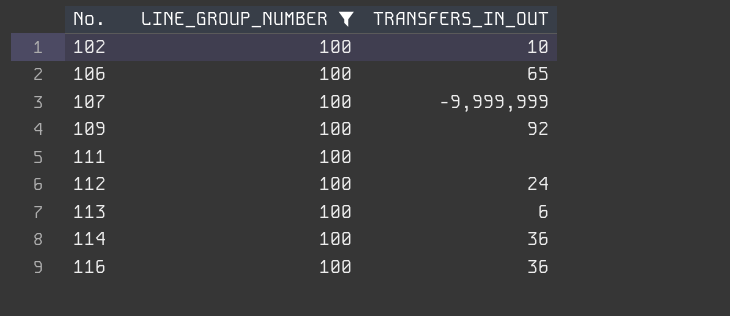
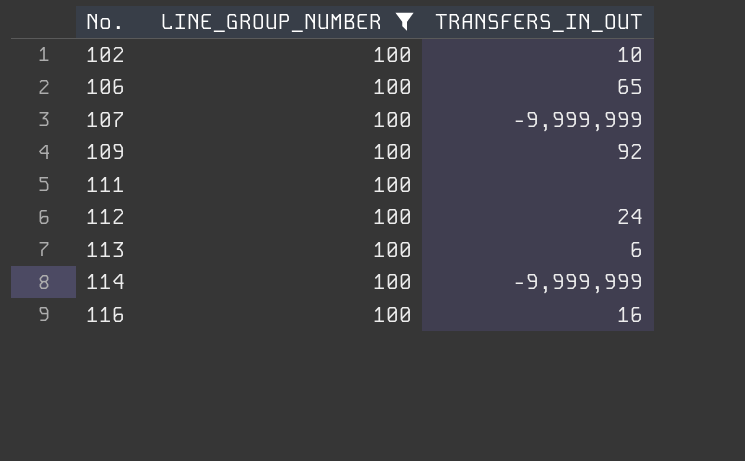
114 | TRANSFERS_IN_OUT: 36 -> -9,999,999
116 | TRANSFERS_IN_OUT: 36 -> 16

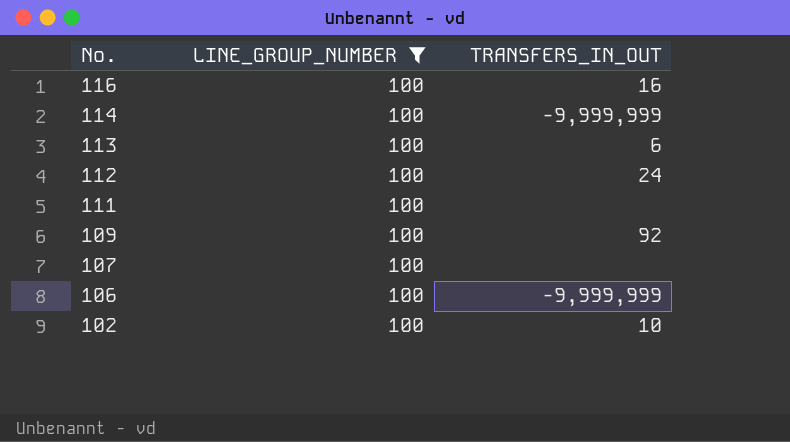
row order: No. ascending -> No. descending
107 | TRANSFERS_IN_OUT: -9,999,999 -> none
106 | TRANSFERS_IN_OUT: 65 -> -9,999,999

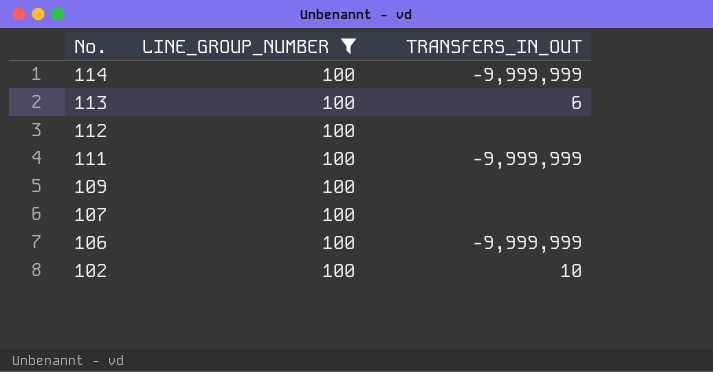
row 116: 100 | 16 -> none
112 | TRANSFERS_IN_OUT: 24 -> none
111 | TRANSFERS_IN_OUT: none -> -9,999,999
109 | TRANSFERS_IN_OUT: 92 -> none

